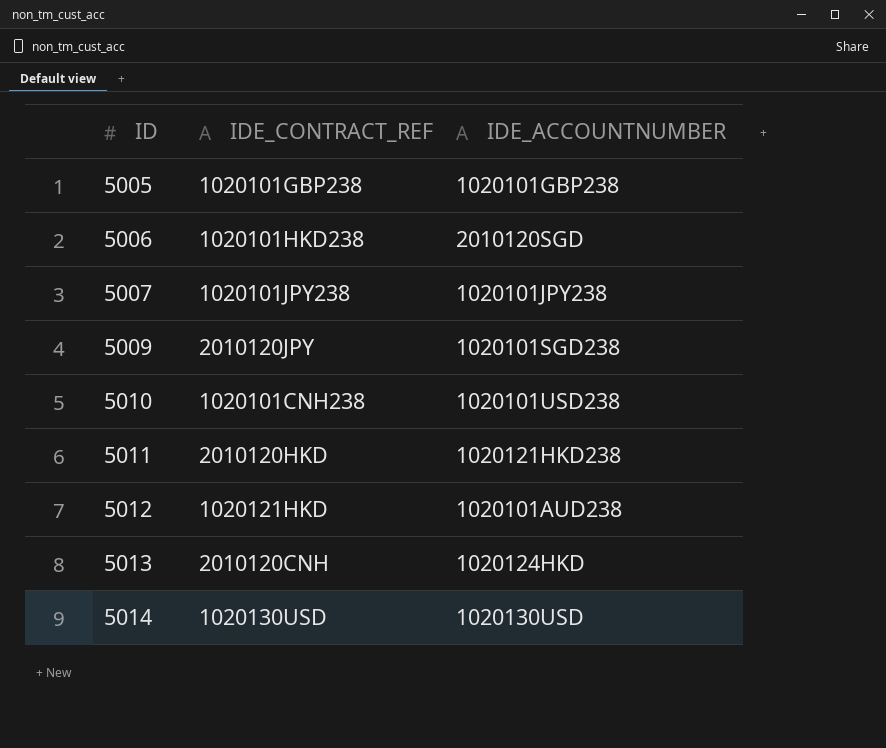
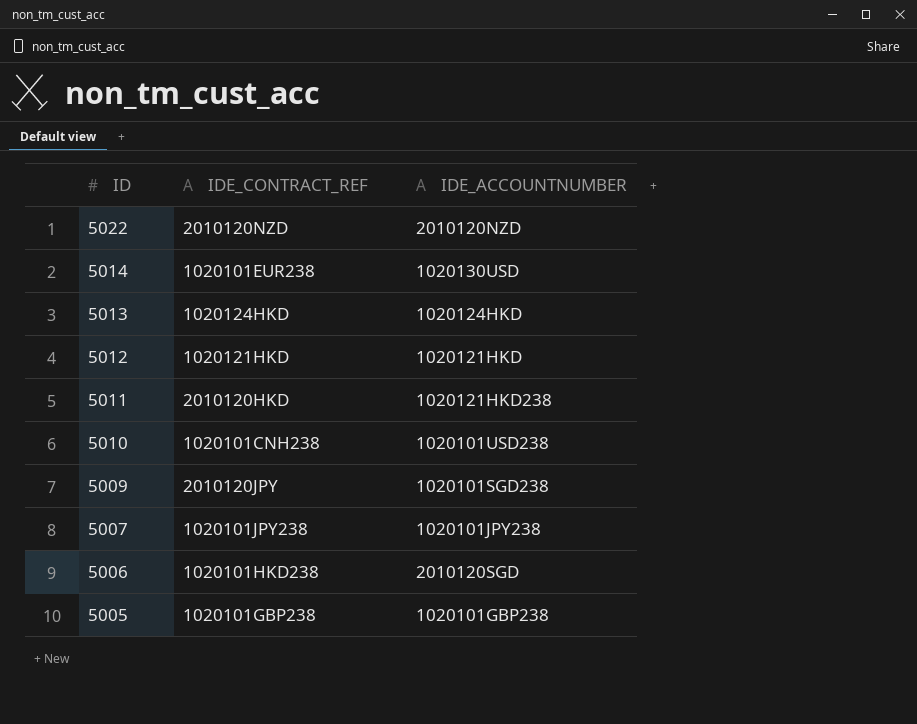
row order: ID ascending -> ID descending
row 5022: none -> 2010120NZD | 2010120NZD
5014 | IDE_CONTRACT_REF: 1020130USD -> 1020101EUR238
5013 | IDE_CONTRACT_REF: 2010120CNH -> 1020124HKD
5012 | IDE_ACCOUNTNUMBER: 1020101AUD238 -> 1020121HKD

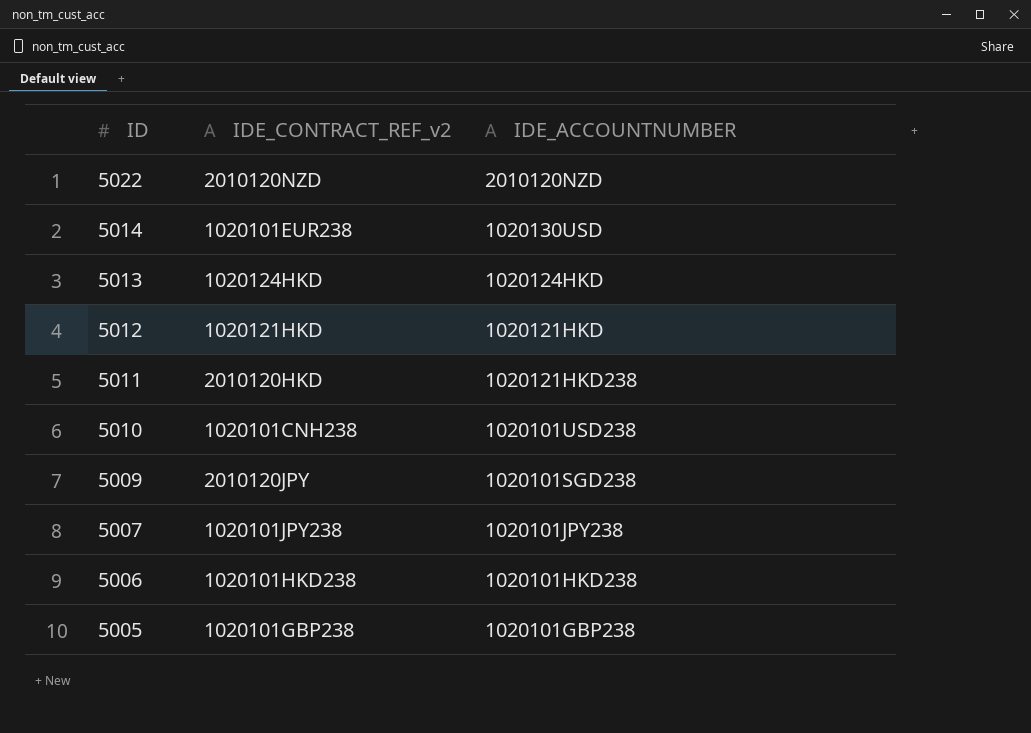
column name: IDE_CONTRACT_REF -> IDE_CONTRACT_REF_v2
5006 | IDE_ACCOUNTNUMBER: 2010120SGD -> 1020101HKD238

